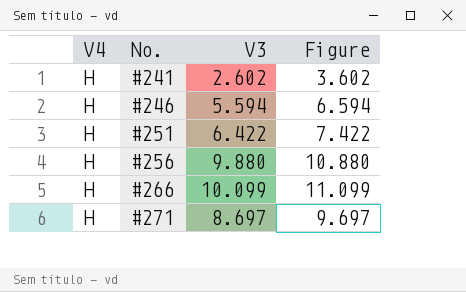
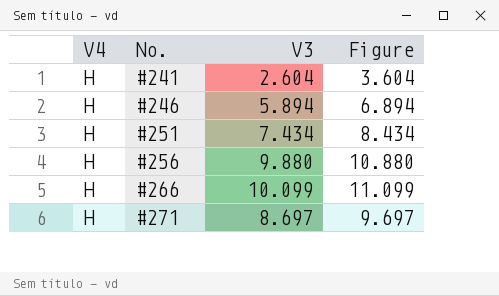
#241 | V3: 2.602 -> 2.604
#241 | Figure: 3.602 -> 3.604
#246 | V3: 5.594 -> 5.894
#246 | Figure: 6.594 -> 6.894
#251 | V3: 6.422 -> 7.434
#251 | Figure: 7.422 -> 8.434

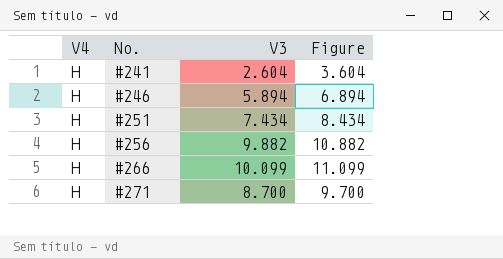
#256 | V3: 9.880 -> 9.882
#256 | Figure: 10.880 -> 10.882
#271 | V3: 8.697 -> 8.700
#271 | Figure: 9.697 -> 9.700

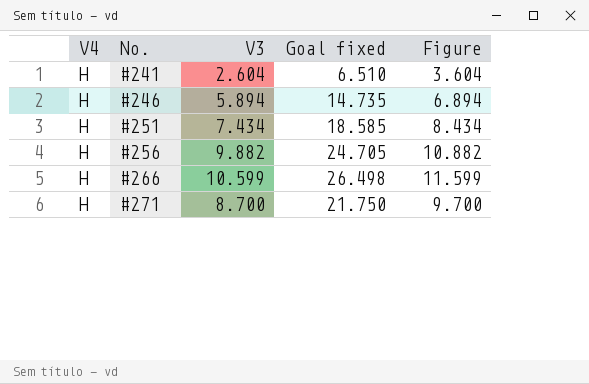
column Goal fixed | formula: none -> [V3] * 2.5
#266 | V3: 10.099 -> 10.599
#266 | Figure: 11.099 -> 11.599

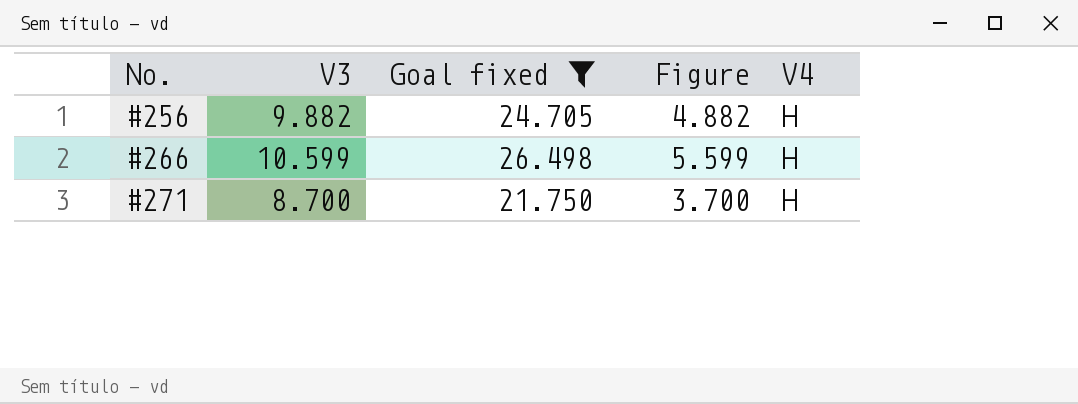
filter: none -> Goal fixed >= 21.750
column Figure | formula: [V3] + 1 -> [V3] - 5
column V4 | position: 1 -> 5

